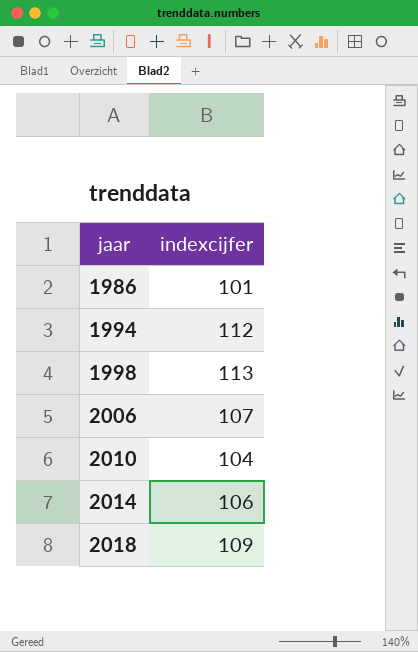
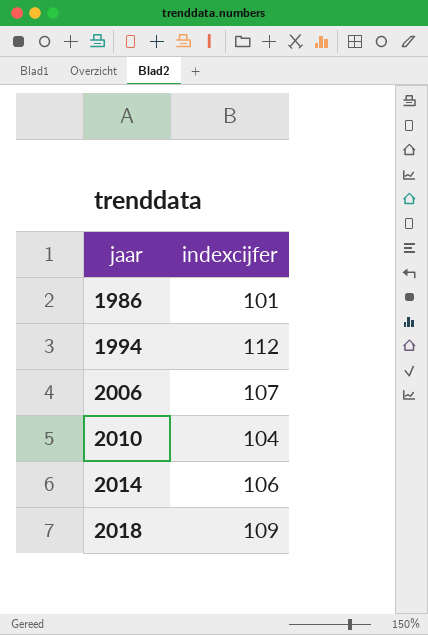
row 1998: 113 -> none

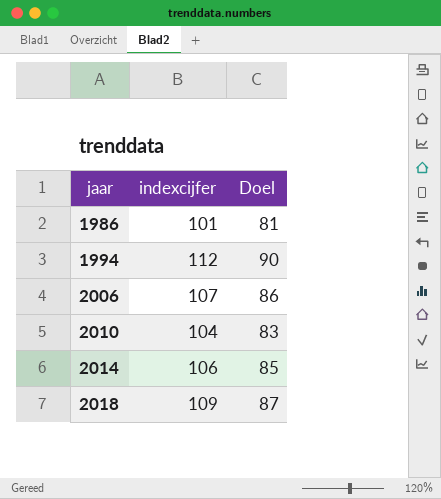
column Doel | formula: none -> [indexcijfer] * 0,8

